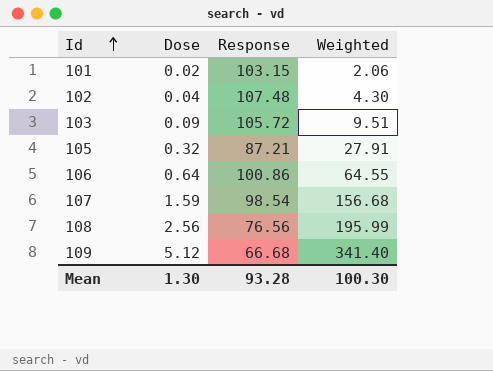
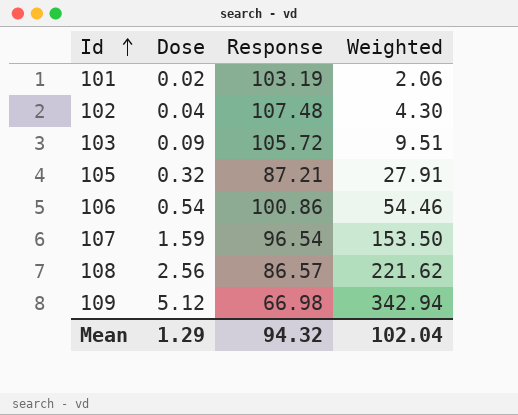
101 | Response: 103.15 -> 103.19
106 | Dose: 0.64 -> 0.54
106 | Weighted: 64.55 -> 54.46
107 | Response: 98.54 -> 96.54
107 | Weighted: 156.68 -> 153.50
108 | Response: 76.56 -> 86.57
108 | Weighted: 195.99 -> 221.62
109 | Response: 66.68 -> 66.98
109 | Weighted: 341.40 -> 342.94
Mean | Dose: 1.30 -> 1.29
Mean | Response: 93.28 -> 94.32
Mean | Weighted: 100.30 -> 102.04

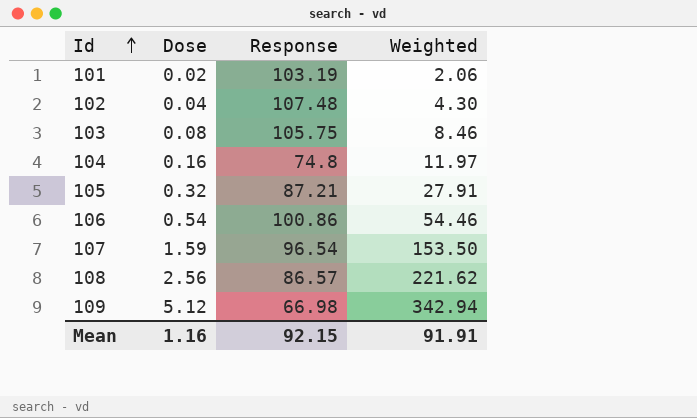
103 | Dose: 0.09 -> 0.08
103 | Response: 105.72 -> 105.75
103 | Weighted: 9.51 -> 8.46
row 104: none -> 0.16 | 74.8 | 11.97
Mean | Dose: 1.29 -> 1.16
Mean | Response: 94.32 -> 92.15
Mean | Weighted: 102.04 -> 91.91

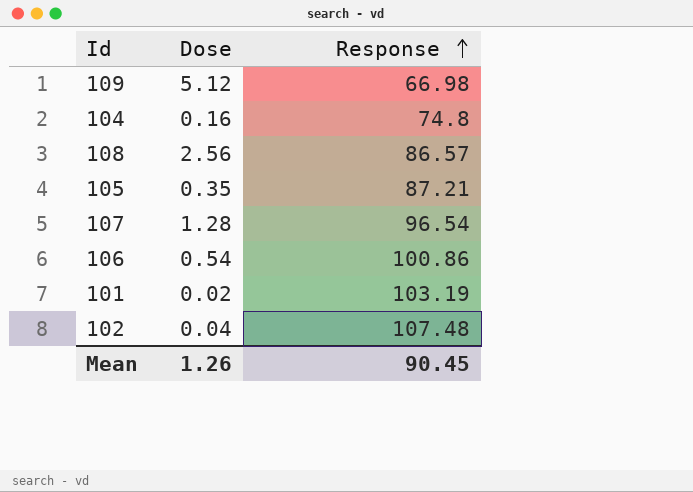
row order: Id ascending -> Response ascending
column Weighted | formula: [Dose] * [Response] -> none
row 103: 0.08 | 105.75 | 8.46 -> none
105 | Dose: 0.32 -> 0.35
107 | Dose: 1.59 -> 1.28
Mean | Dose: 1.16 -> 1.26
Mean | Response: 92.15 -> 90.45

